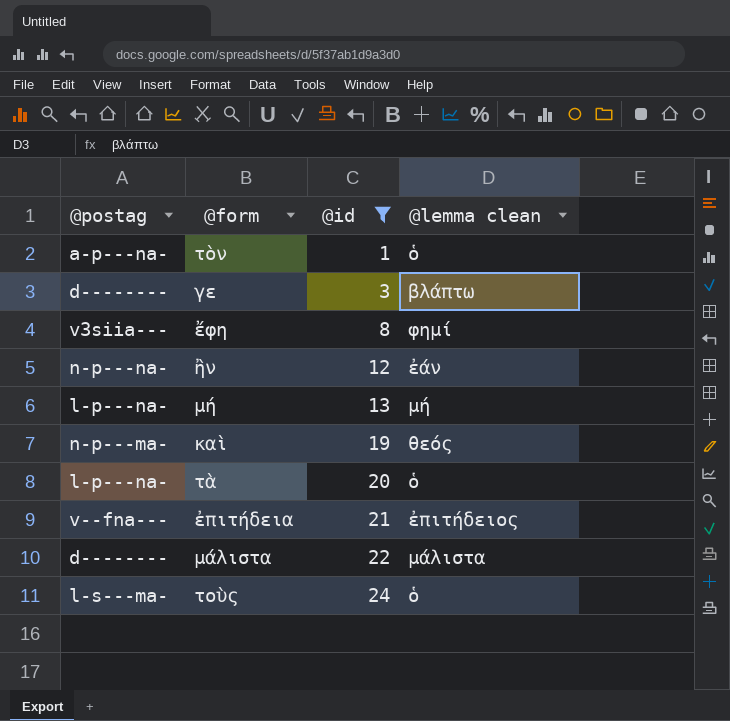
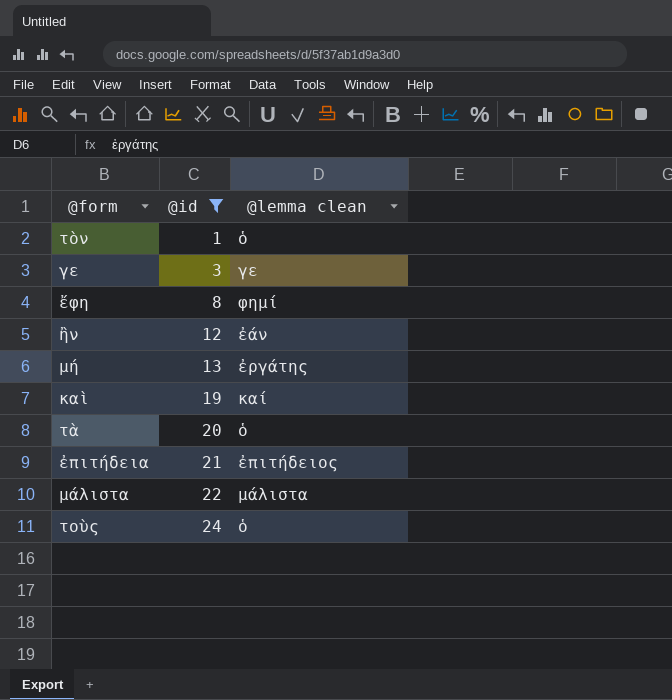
column @postag | position: 1 -> none
γε | @lemma clean: βλάπτω -> γε
μή | @lemma clean: μή -> ἐργάτης
καὶ | @lemma clean: θεός -> καί

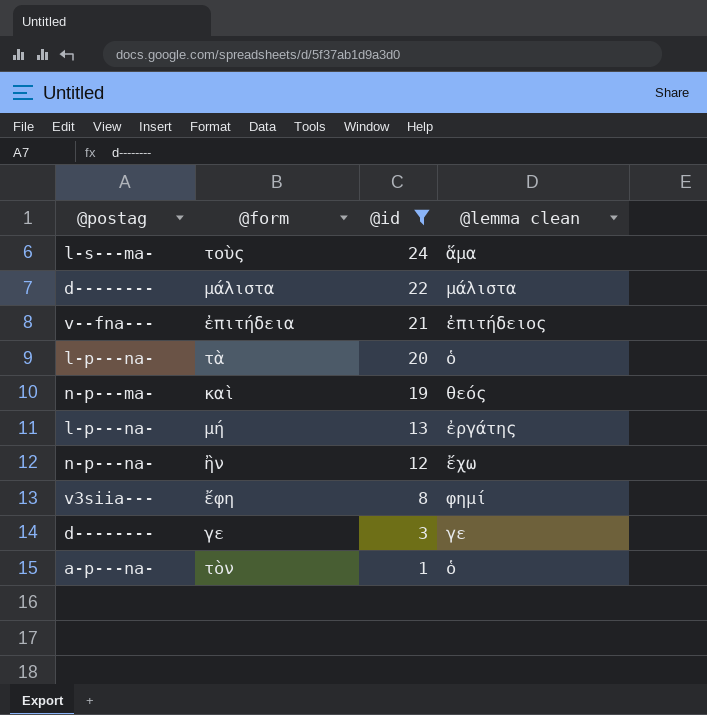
row order: @id ascending -> @id descending
column @postag | position: none -> 1
τοὺς | @lemma clean: ὁ -> ἅμα
καὶ | @lemma clean: καί -> θεός
ἢν | @lemma clean: ἐάν -> ἔχω

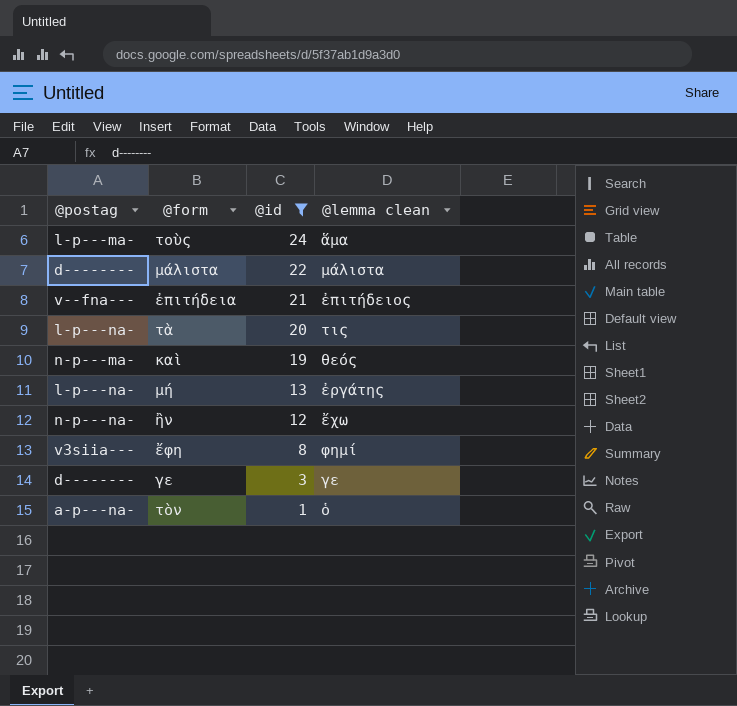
τοὺς | @postag: l-s---ma- -> l-p---ma-
τὰ | @lemma clean: ὁ -> τις

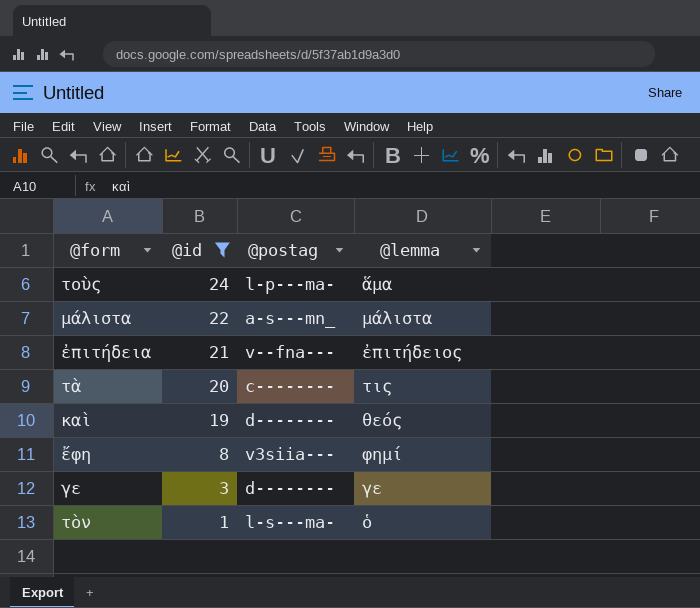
column @postag | position: 1 -> 3
column name: @lemma clean -> @lemma
row μή: l-p---na- | 13 | ἐργάτης -> none
row ἢν: n-p---na- | 12 | ἔχω -> none
μάλιστα | @postag: d-------- -> a-s---mn_
τὰ | @postag: l-p---na- -> c--------
καὶ | @postag: n-p---ma- -> d--------
τὸν | @postag: a-p---na- -> l-s---ma-

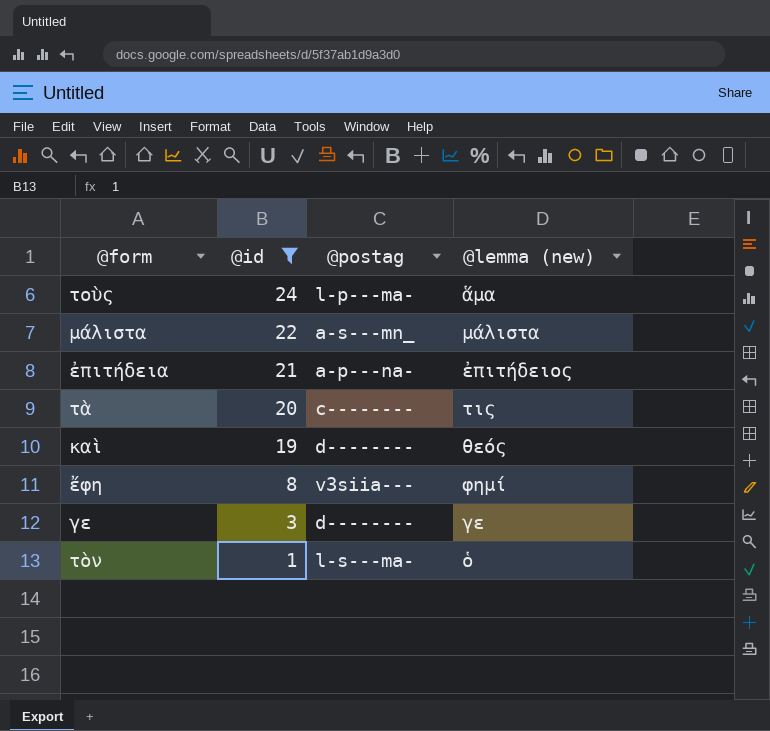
column name: @lemma -> @lemma (new)
ἐπιτήδεια | @postag: v--fna--- -> a-p---na-

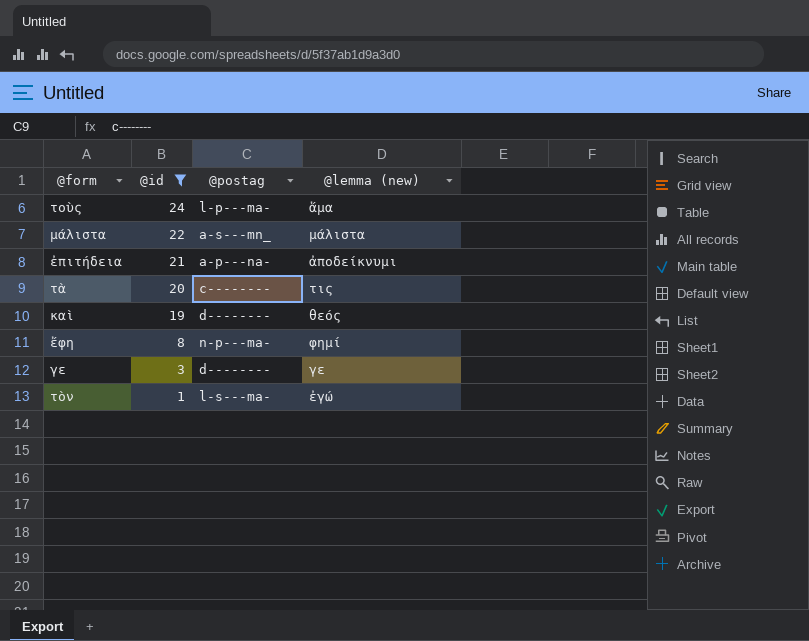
ἐπιτήδεια | @lemma (new): ἐπιτήδειος -> ἀποδείκνυμι
ἔφη | @postag: v3siia--- -> n-p---ma-
τὸν | @lemma (new): ὁ -> ἐγώ

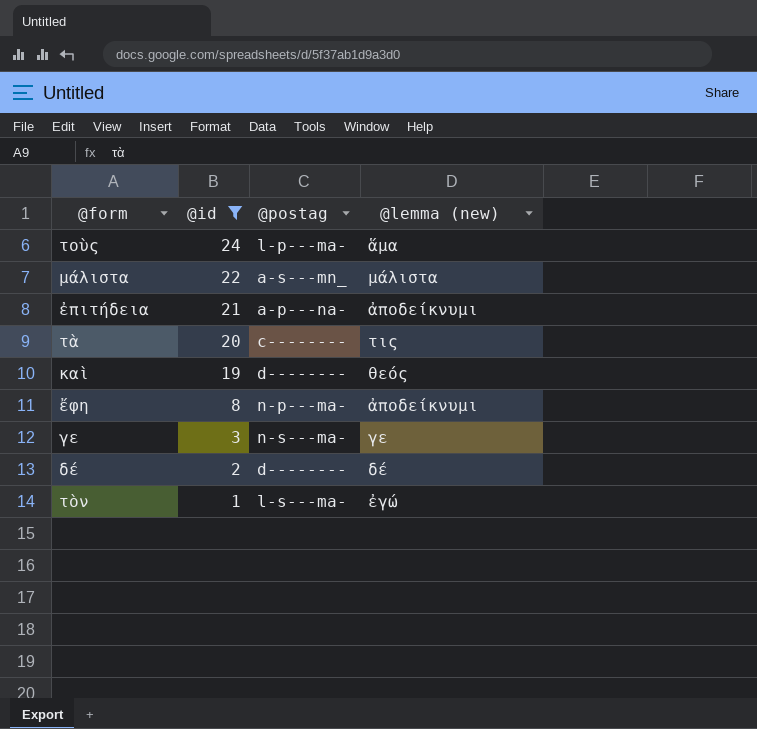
ἔφη | @lemma (new): φημί -> ἀποδείκνυμι
γε | @postag: d-------- -> n-s---ma-
row δέ: none -> 2 | d-------- | δέ

